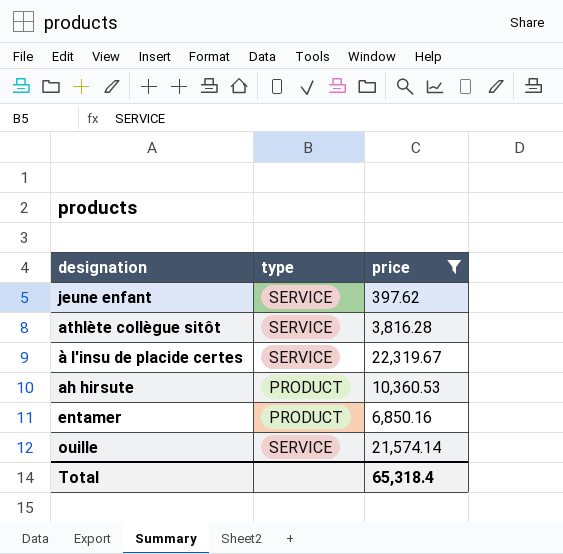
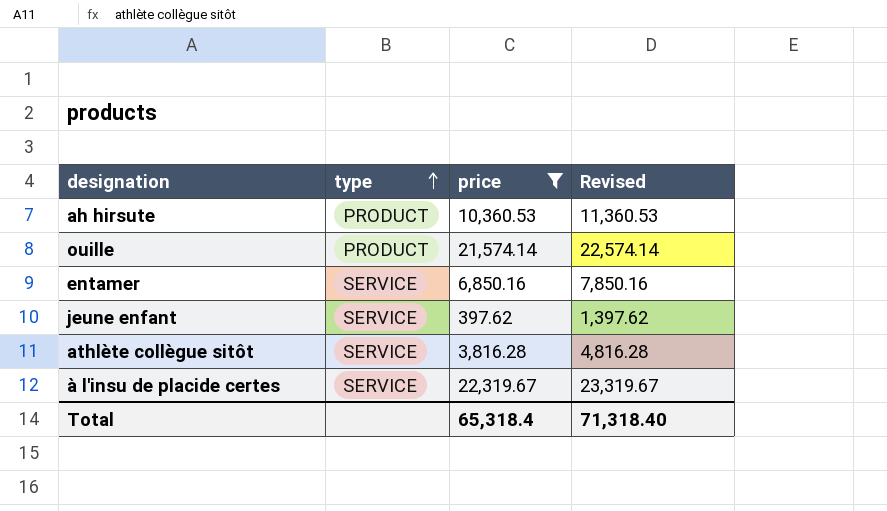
row order: none -> type ascending
column Revised | formula: none -> [price] + 1000
ouille | type: SERVICE -> PRODUCT
entamer | type: PRODUCT -> SERVICE

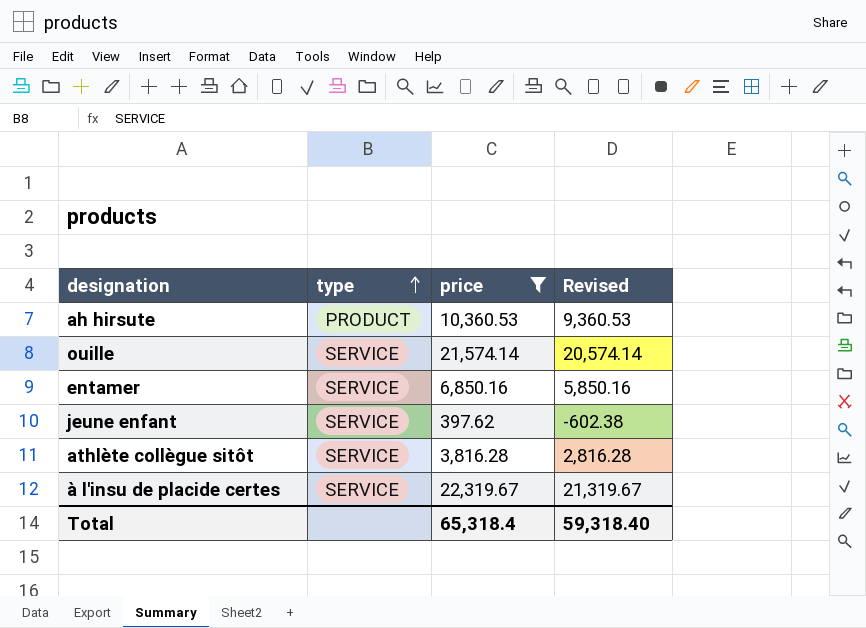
column Revised | formula: [price] + 1000 -> [price] - 1000
ouille | type: PRODUCT -> SERVICE
Total | Revised: 71,318.40 -> 59,318.40

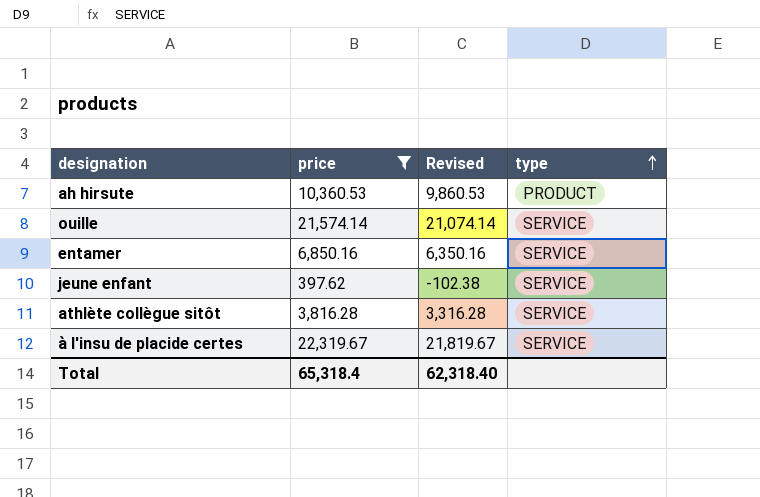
column Revised | formula: [price] - 1000 -> [price] - 500
column type | position: 2 -> 4
Total | Revised: 59,318.40 -> 62,318.40

